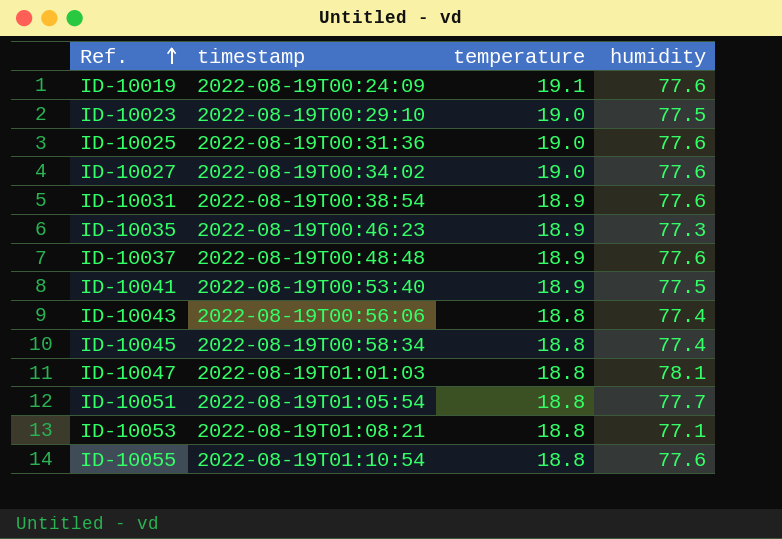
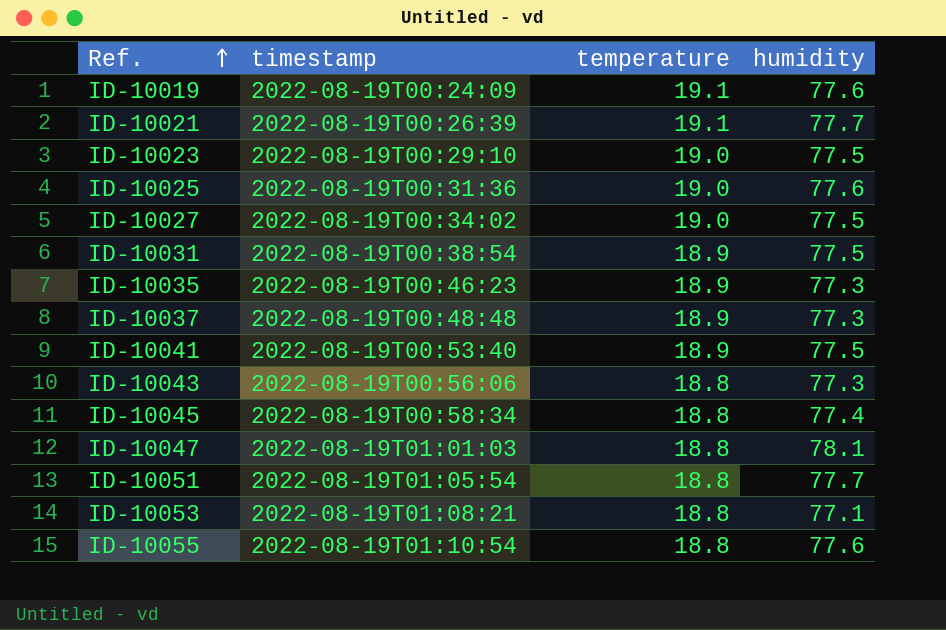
row ID-10021: none -> 2022-08-19T00:26:39 | 19.1 | 77.7
ID-10027 | humidity: 77.6 -> 77.5
ID-10031 | humidity: 77.6 -> 77.5
ID-10037 | humidity: 77.6 -> 77.3
ID-10043 | humidity: 77.4 -> 77.3

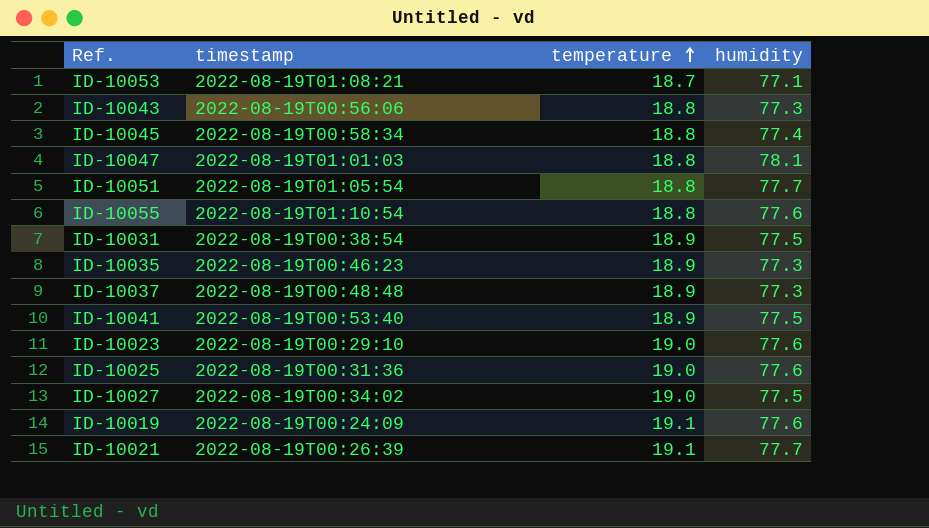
row order: Ref. ascending -> temperature ascending
ID-10053 | temperature: 18.8 -> 18.7
ID-10023 | humidity: 77.5 -> 77.6

